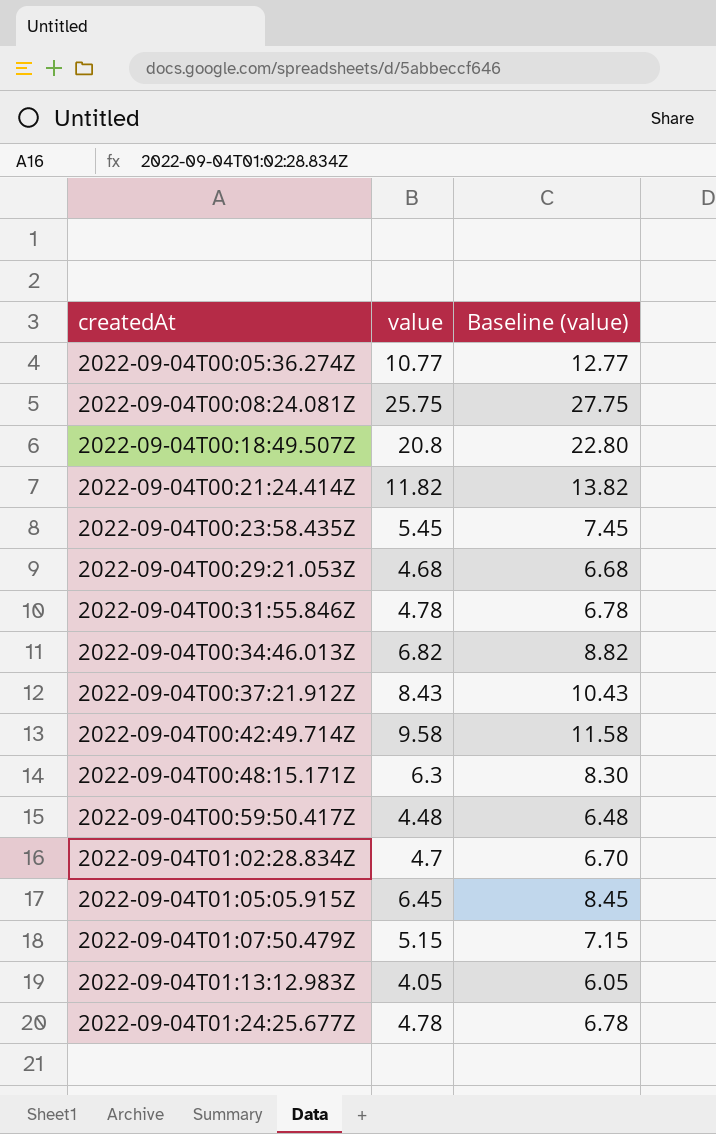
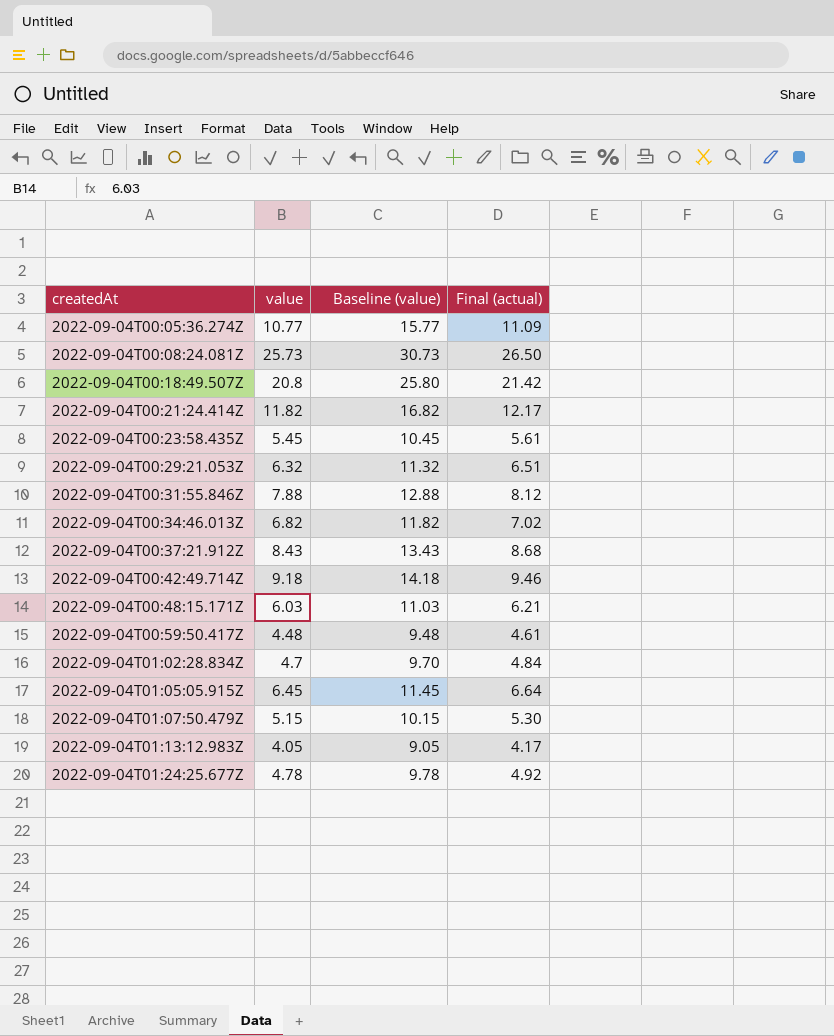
column Baseline (value) | formula: [value] + 2 -> [value] + 5
column Final (actual) | formula: none -> [value] * 1.03
2022-09-04T00:08:24.081Z | value: 25.75 -> 25.73
2022-09-04T00:29:21.053Z | value: 4.68 -> 6.32
2022-09-04T00:31:55.846Z | value: 4.78 -> 7.88
2022-09-04T00:42:49.714Z | value: 9.58 -> 9.18
2022-09-04T00:48:15.171Z | value: 6.3 -> 6.03

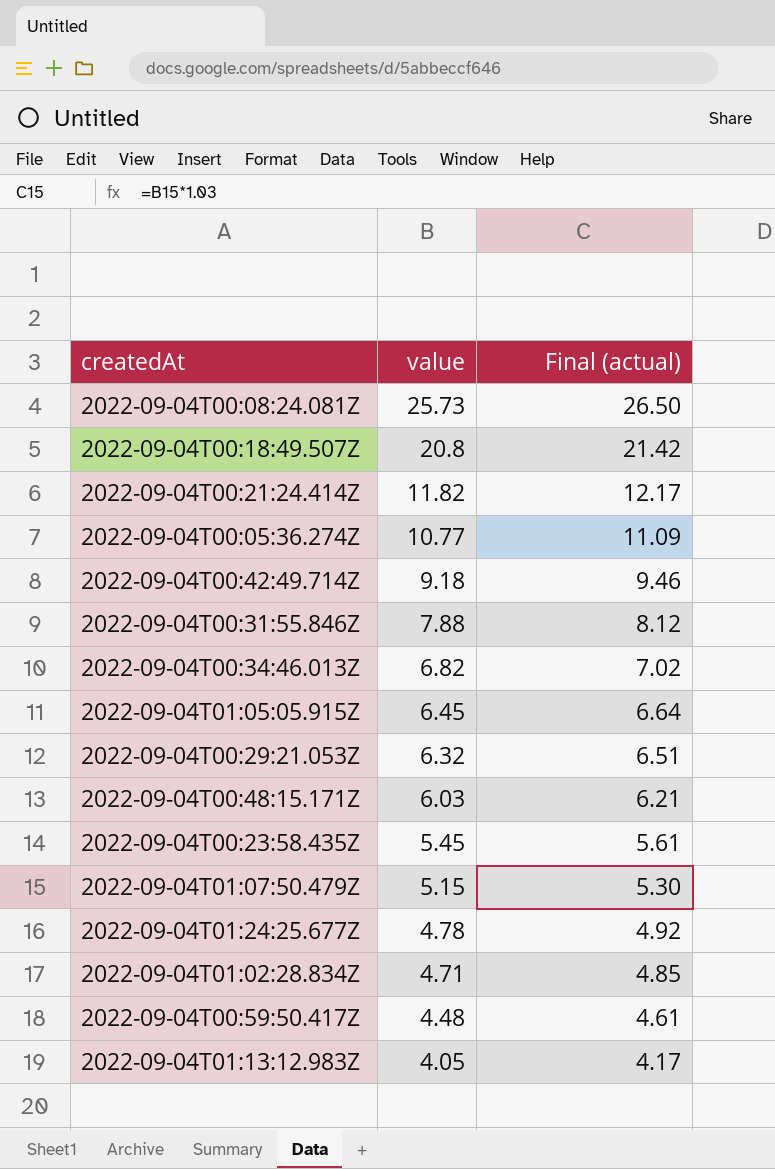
row order: createdAt ascending -> value descending
column Baseline (value) | formula: [value] + 5 -> none
row 2022-09-04T00:37:21.912Z: 8.43 | 13.43 | 8.68 -> none
2022-09-04T01:02:28.834Z | value: 4.7 -> 4.71
2022-09-04T01:02:28.834Z | Final (actual): 4.84 -> 4.85

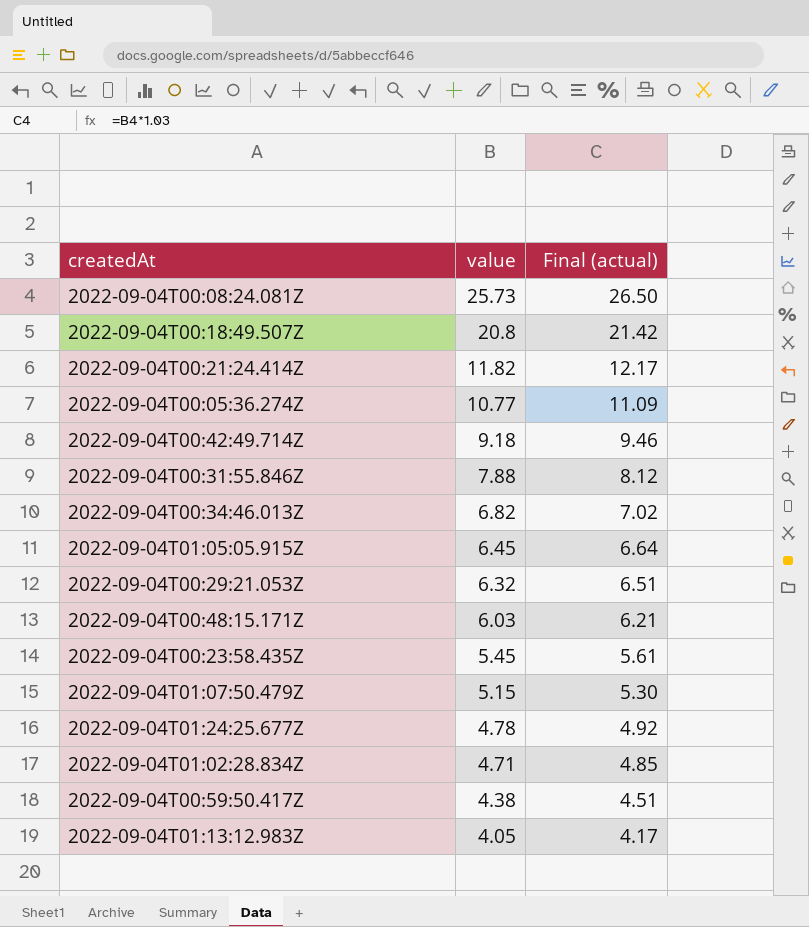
2022-09-04T00:59:50.417Z | value: 4.48 -> 4.38
2022-09-04T00:59:50.417Z | Final (actual): 4.61 -> 4.51

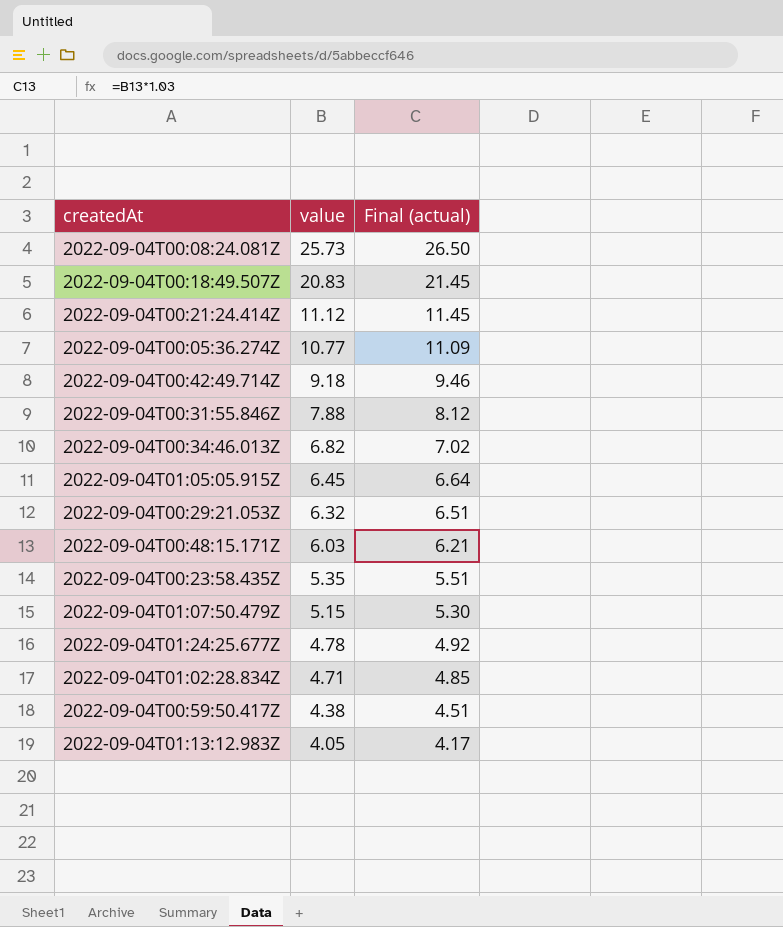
2022-09-04T00:18:49.507Z | value: 20.8 -> 20.83
2022-09-04T00:18:49.507Z | Final (actual): 21.42 -> 21.45
2022-09-04T00:21:24.414Z | value: 11.82 -> 11.12
2022-09-04T00:21:24.414Z | Final (actual): 12.17 -> 11.45
2022-09-04T00:23:58.435Z | value: 5.45 -> 5.35
2022-09-04T00:23:58.435Z | Final (actual): 5.61 -> 5.51

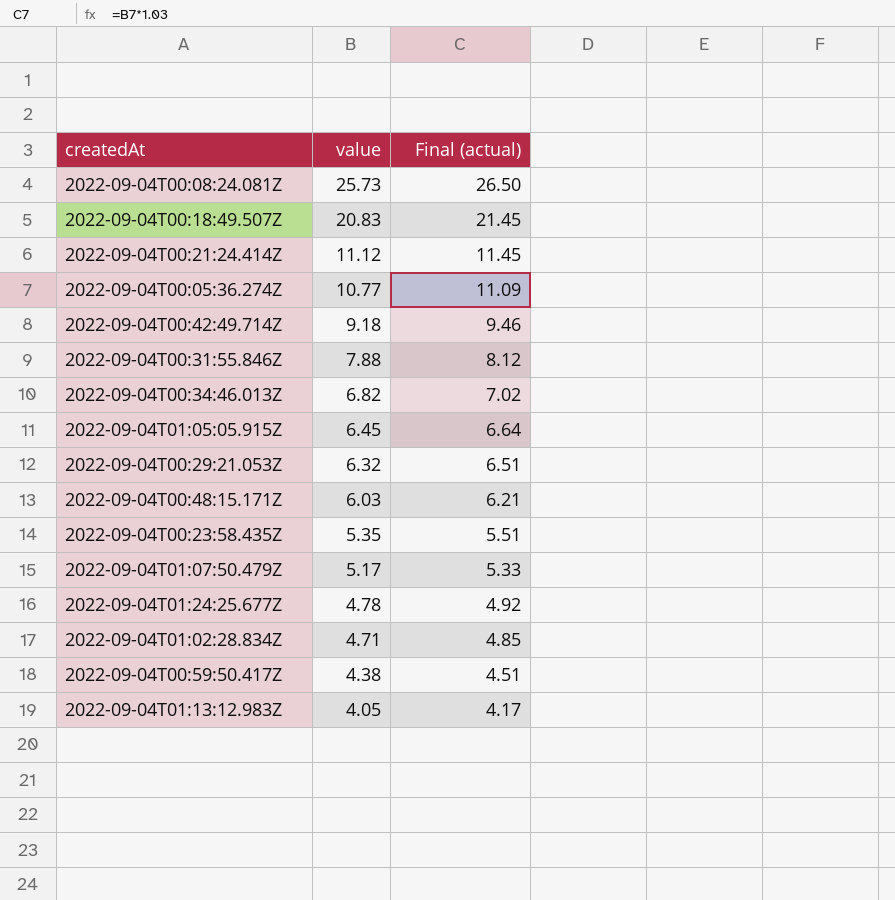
2022-09-04T01:07:50.479Z | value: 5.15 -> 5.17
2022-09-04T01:07:50.479Z | Final (actual): 5.30 -> 5.33

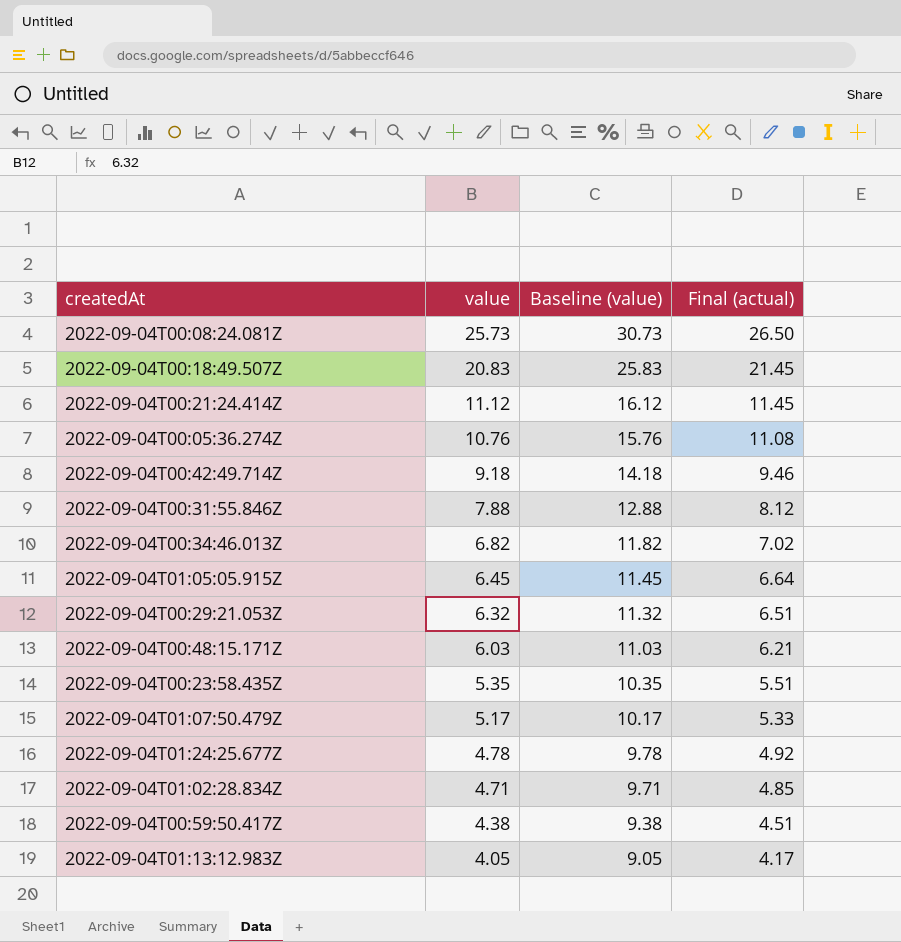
column Baseline (value) | formula: none -> [value] + 5
2022-09-04T00:05:36.274Z | value: 10.77 -> 10.76
2022-09-04T00:05:36.274Z | Final (actual): 11.09 -> 11.08

